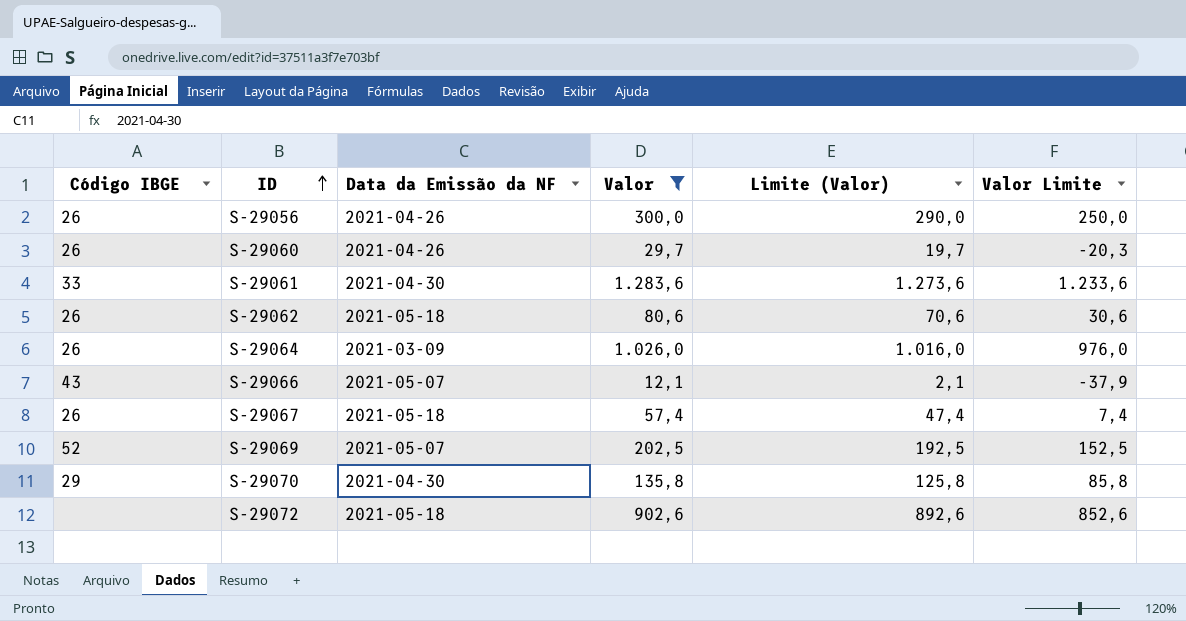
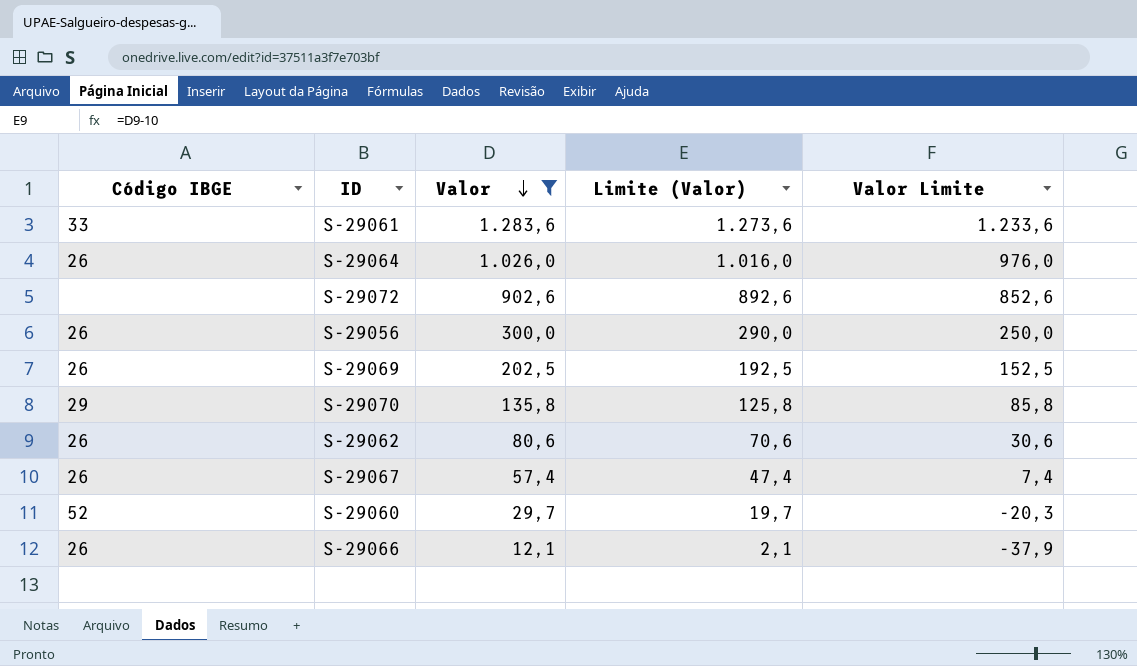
row order: ID ascending -> Valor descending
column Data da Emissão da NF | position: 3 -> none
S-29069 | Código IBGE: 52 -> 26
S-29060 | Código IBGE: 26 -> 52
S-29066 | Código IBGE: 43 -> 26

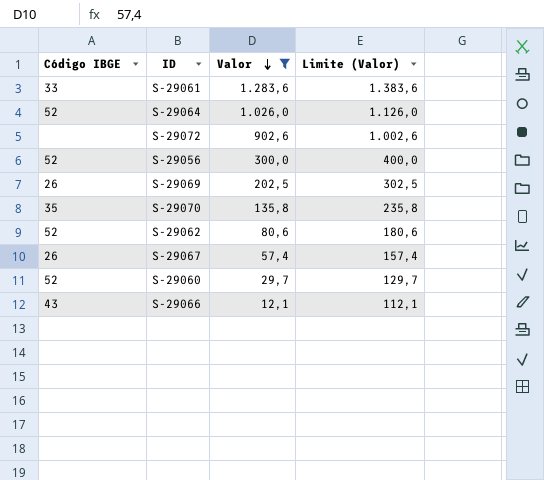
column Valor Limite | formula: [Valor] - 50 -> none
column Limite (Valor) | formula: [Valor] - 10 -> [Valor] + 100
S-29064 | Código IBGE: 26 -> 52
S-29056 | Código IBGE: 26 -> 52
S-29070 | Código IBGE: 29 -> 35
S-29062 | Código IBGE: 26 -> 52
S-29066 | Código IBGE: 26 -> 43

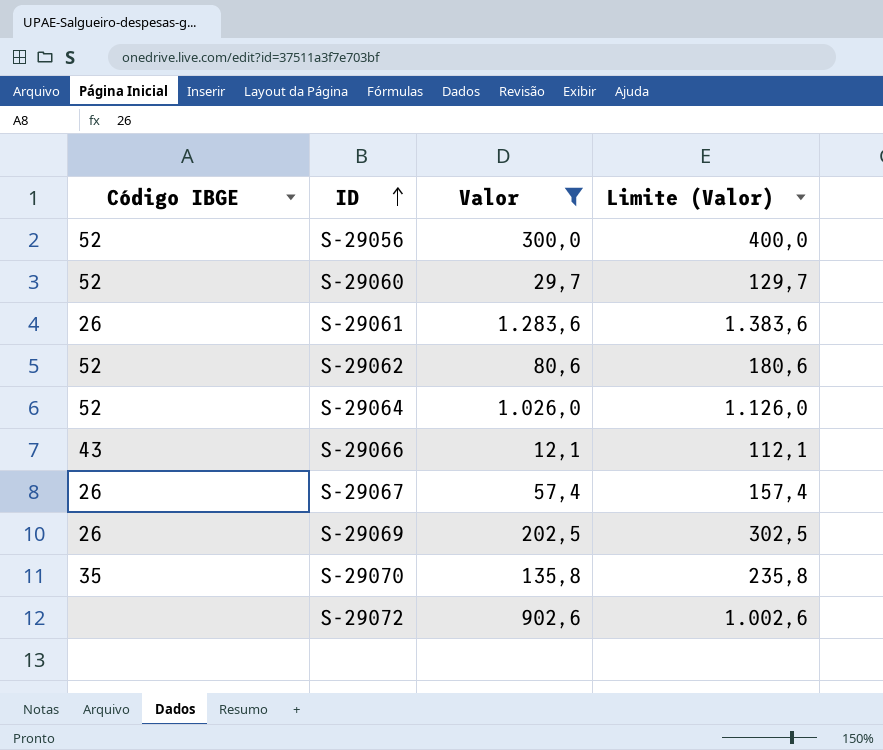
row order: Valor descending -> ID ascending
S-29061 | Código IBGE: 33 -> 26

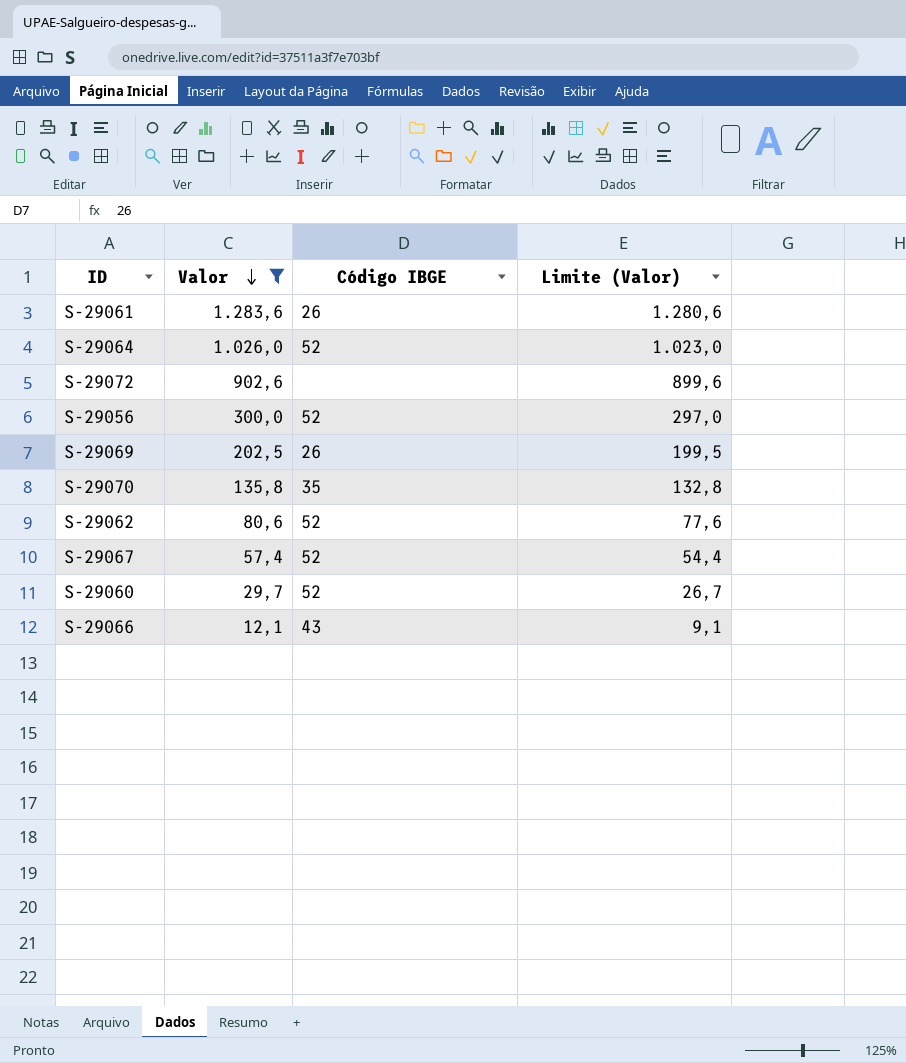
row order: ID ascending -> Valor descending
column Código IBGE | position: 1 -> 3
column Limite (Valor) | formula: [Valor] + 100 -> [Valor] - 3
S-29067 | Código IBGE: 26 -> 52

